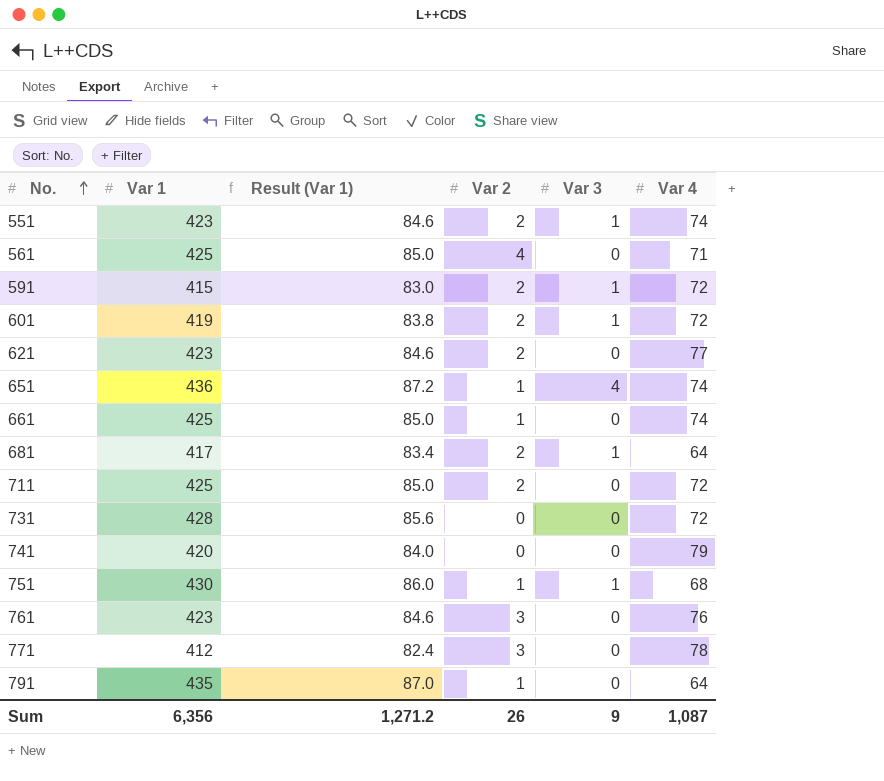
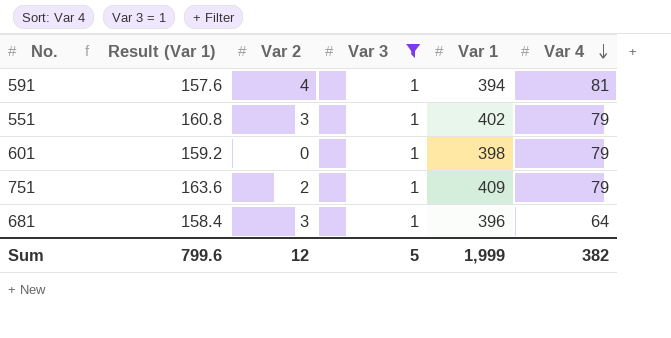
filter: none -> Var 3 = 1
row order: No. ascending -> Var 4 descending
column Result (Var 1) | formula: [Var 1] * 0.2 -> [Var 1] * 0.4
column Var 1 | position: 2 -> 5
591 | Var 2: 2 -> 4
591 | Var 1: 415 -> 394
591 | Var 4: 72 -> 81
551 | Var 2: 2 -> 3
551 | Var 1: 423 -> 402
551 | Var 4: 74 -> 79
601 | Var 2: 2 -> 0
601 | Var 1: 419 -> 398
601 | Var 4: 72 -> 79
751 | Var 2: 1 -> 2
751 | Var 1: 430 -> 409
751 | Var 4: 68 -> 79
681 | Var 2: 2 -> 3
681 | Var 1: 417 -> 396
Sum | Result (Var 1): 1,271.2 -> 799.6
Sum | Var 2: 26 -> 12
Sum | Var 3: 9 -> 5
Sum | Var 1: 6,356 -> 1,999
Sum | Var 4: 1,087 -> 382

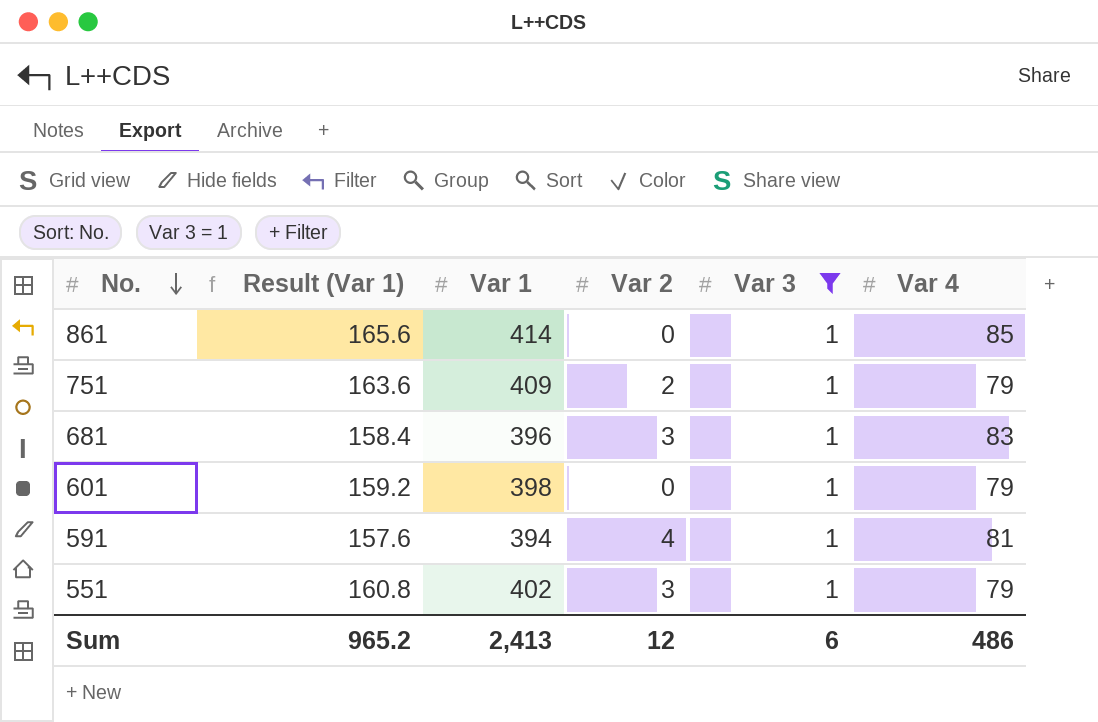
row order: Var 4 descending -> No. descending
column Var 1 | position: 5 -> 3
row 861: none -> 165.6 | 414 | 0 | 1 | 85
681 | Var 4: 64 -> 83
Sum | Result (Var 1): 799.6 -> 965.2
Sum | Var 1: 1,999 -> 2,413
Sum | Var 3: 5 -> 6
Sum | Var 4: 382 -> 486

